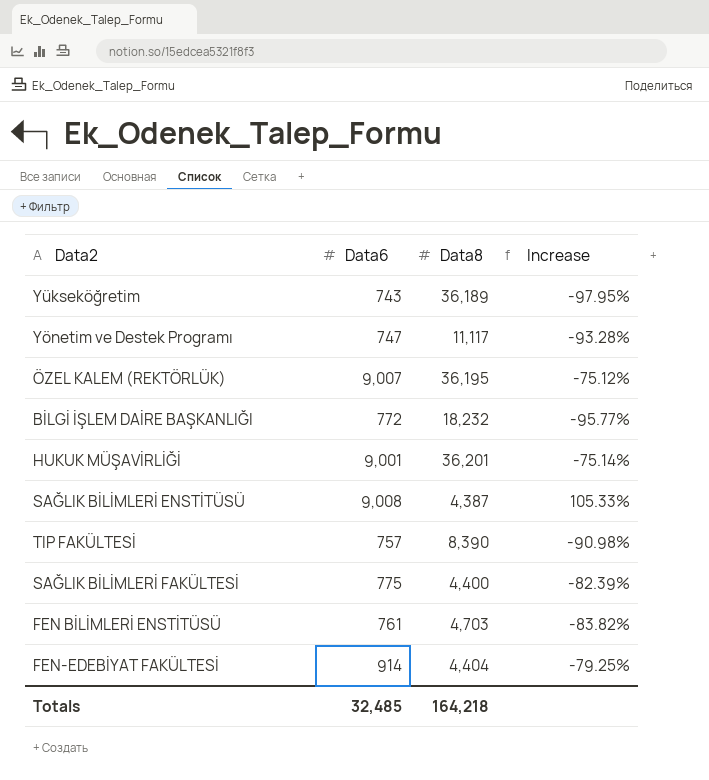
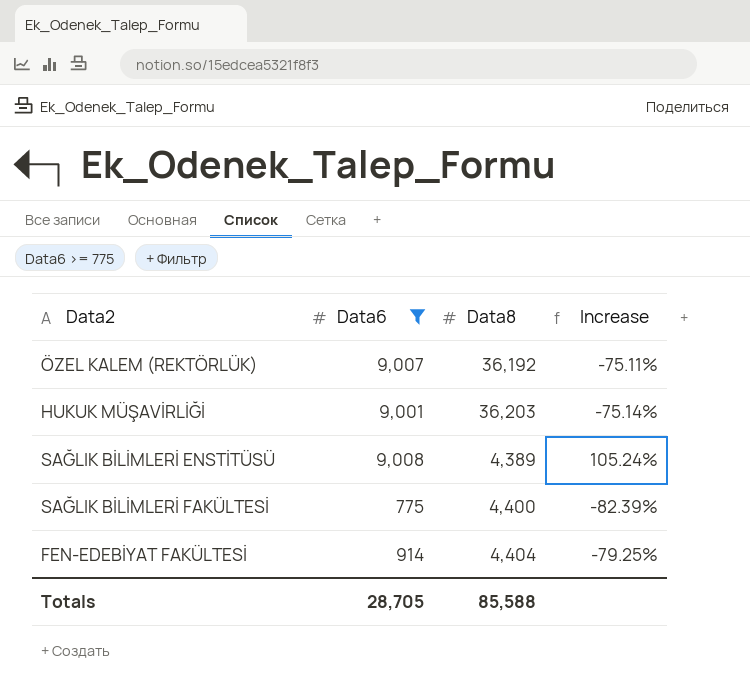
filter: none -> Data6 >= 775
ÖZEL KALEM (REKTÖRLÜK) | Data8: 36,195 -> 36,192
ÖZEL KALEM (REKTÖRLÜK) | Increase: -75.12% -> -75.11%
HUKUK MÜŞAVİRLİĞİ | Data8: 36,201 -> 36,203
SAĞLIK BİLİMLERİ ENSTİTÜSÜ | Data8: 4,387 -> 4,389
SAĞLIK BİLİMLERİ ENSTİTÜSÜ | Increase: 105.33% -> 105.24%
Totals | Data6: 32,485 -> 28,705
Totals | Data8: 164,218 -> 85,588

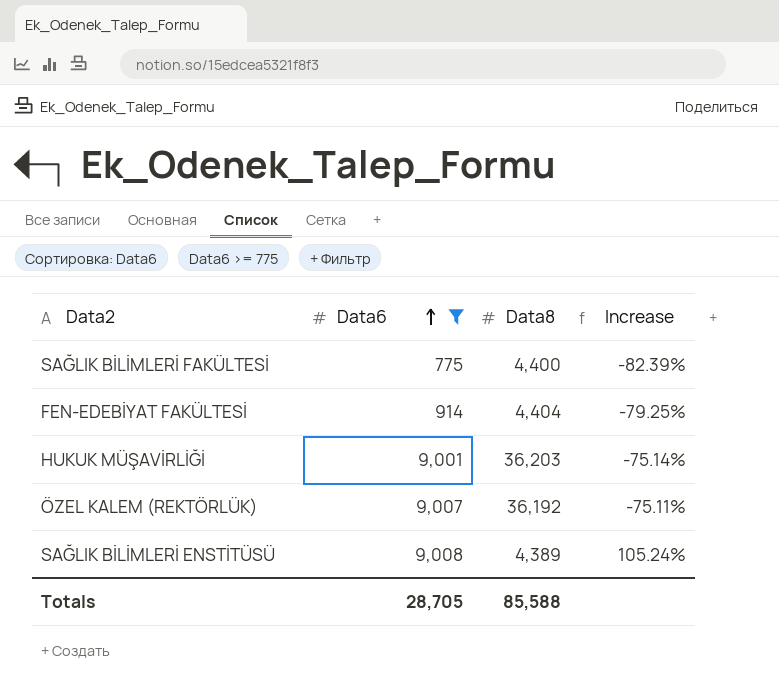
row order: none -> Data6 ascending

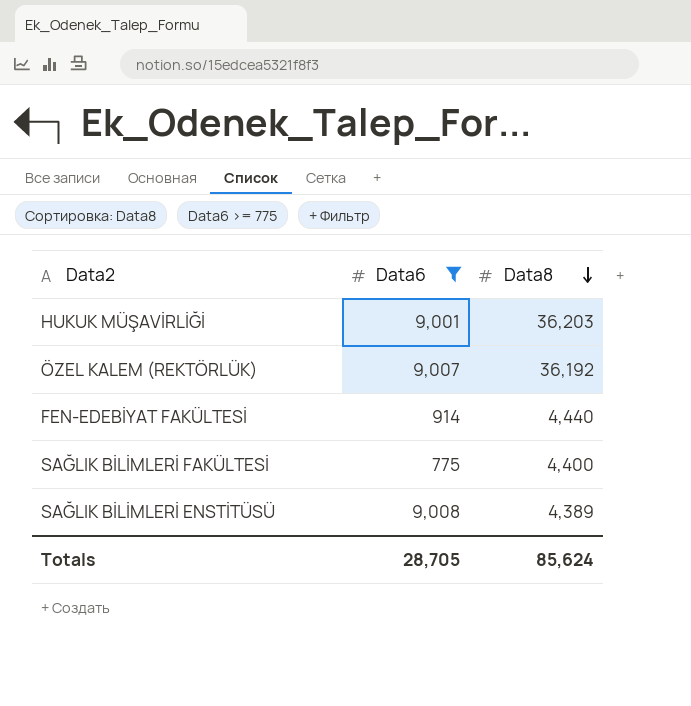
row order: Data6 ascending -> Data8 descending
column Increase | formula: ([Data6] - [Data8]) / [Data8] -> none
FEN-EDEBİYAT FAKÜLTESİ | Data8: 4,404 -> 4,440
Totals | Data8: 85,588 -> 85,624

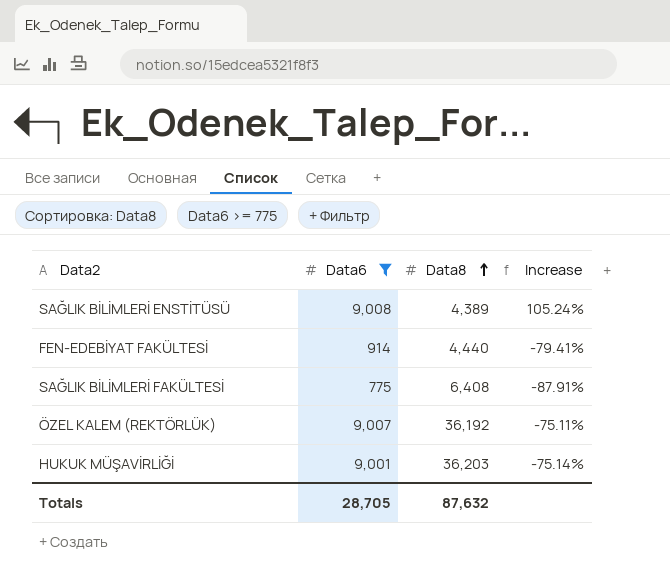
row order: Data8 descending -> Data8 ascending
column Increase | formula: none -> ([Data6] - [Data8]) / [Data8]
SAĞLIK BİLİMLERİ FAKÜLTESİ | Data8: 4,400 -> 6,408
Totals | Data8: 85,624 -> 87,632

